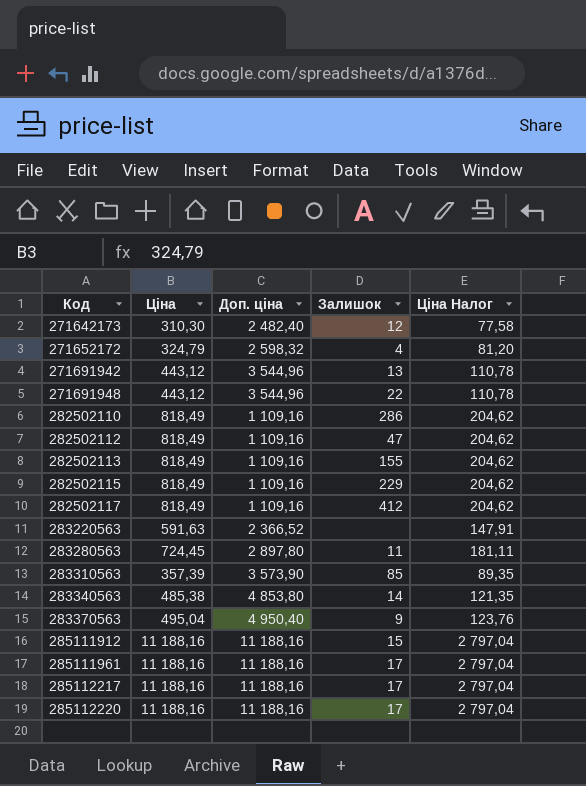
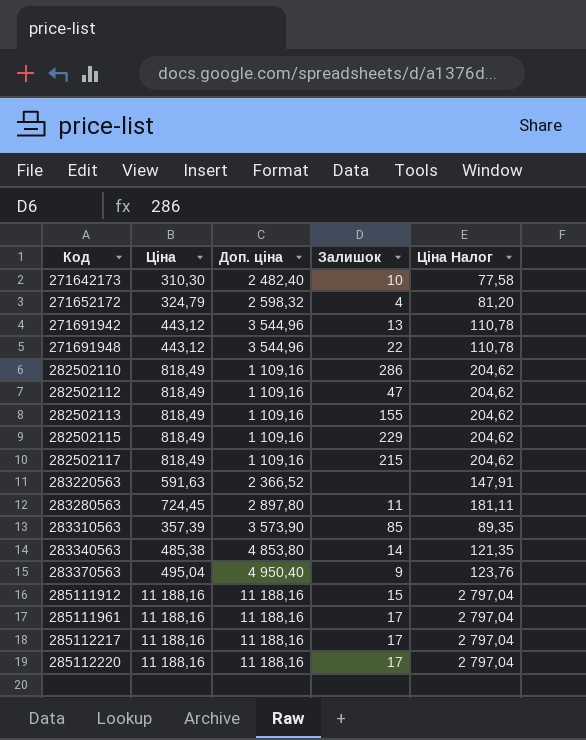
271642173 | Залишок: 12 -> 10
282502117 | Залишок: 412 -> 215

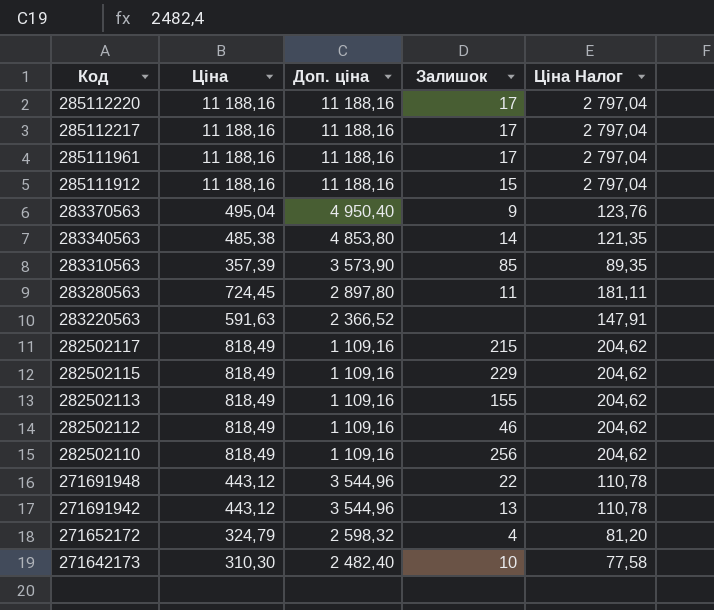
row order: Код ascending -> Код descending
282502112 | Залишок: 47 -> 46
282502110 | Залишок: 286 -> 256

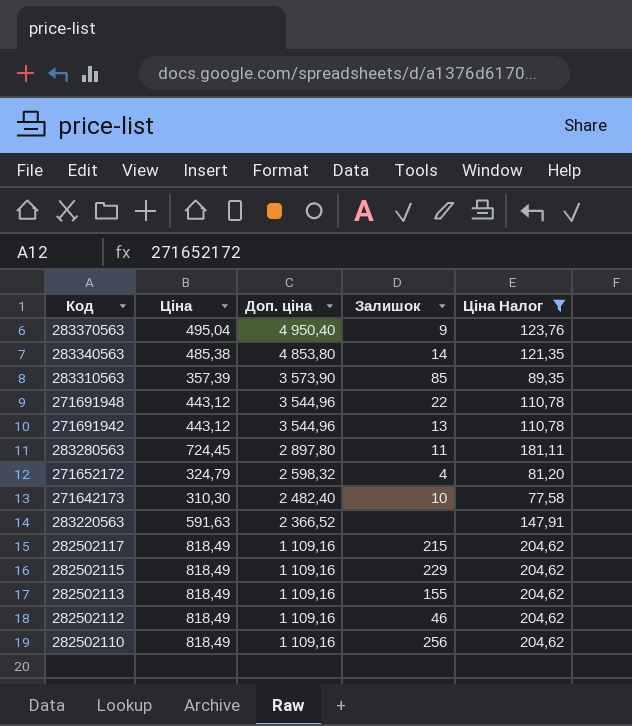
filter: none -> Ціна Налог != 2 797,04
row order: Код descending -> Доп. ціна descending

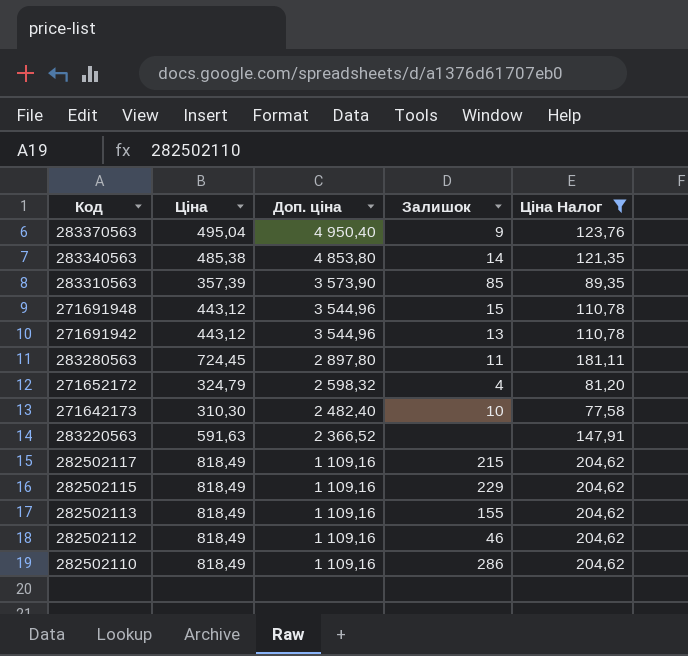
271691948 | Залишок: 22 -> 15
282502110 | Залишок: 256 -> 286

